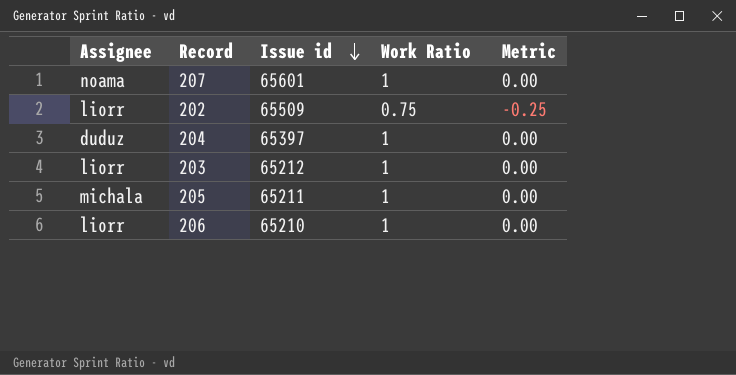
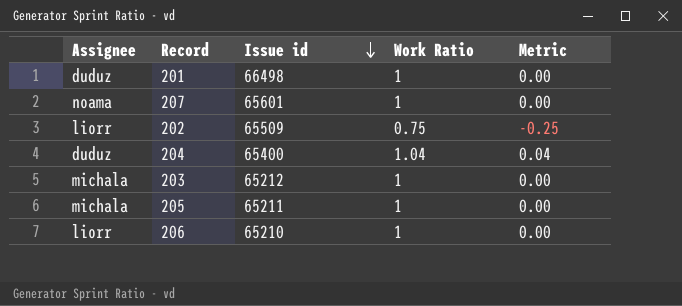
row 201: none -> duduz | 66498 | 1 | 0.00
204 | Issue id: 65397 -> 65400
204 | Work Ratio: 1 -> 1.04
204 | Metric: 0.00 -> 0.04
203 | Assignee: liorr -> michala

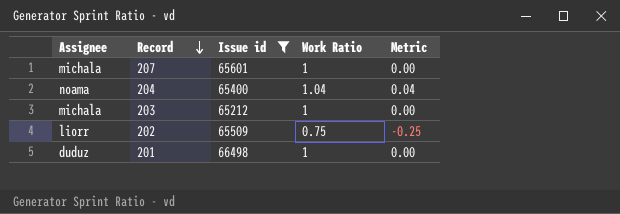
filter: none -> Issue id >= 65212
row order: Issue id descending -> Record descending
207 | Assignee: noama -> michala
204 | Assignee: duduz -> noama

